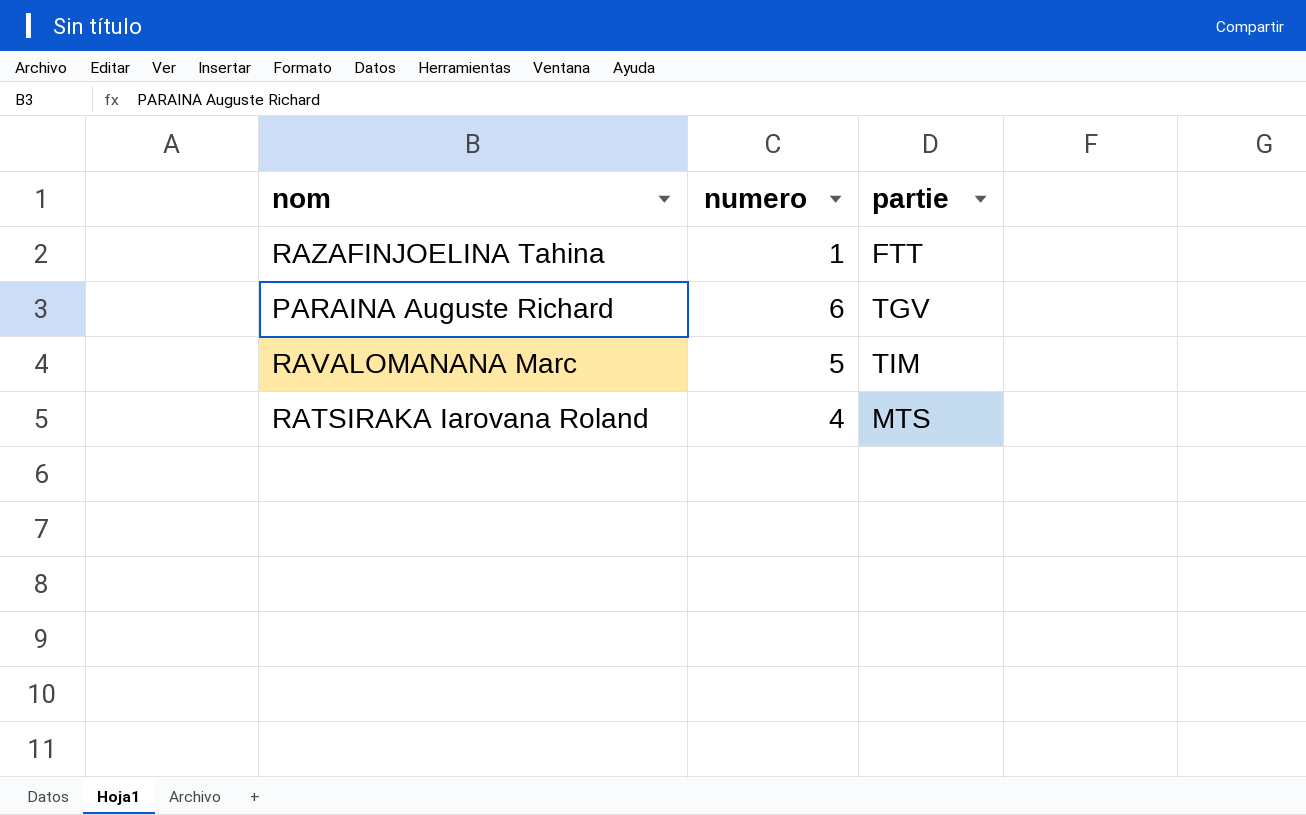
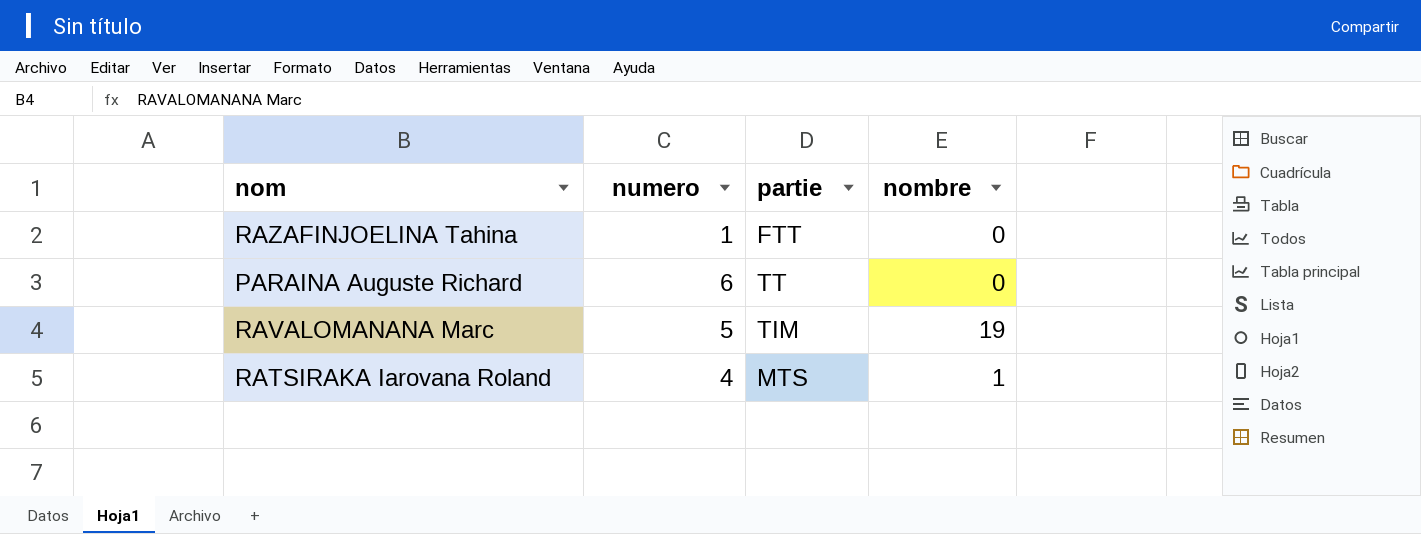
column nombre | position: none -> 4
PARAINA Auguste Richard | partie: TGV -> TT

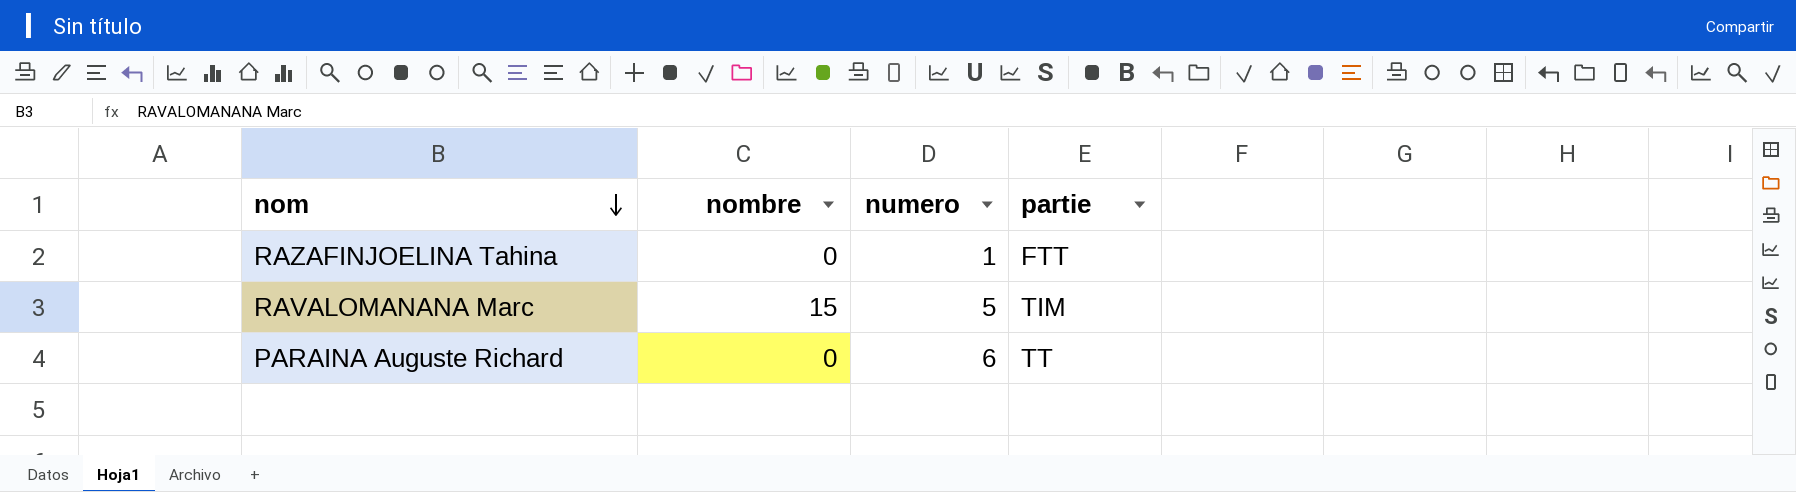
row order: none -> nom descending
column nombre | position: 4 -> 2
row RATSIRAKA Iarovana Roland: 4 | MTS | 1 -> none
RAVALOMANANA Marc | nombre: 19 -> 15

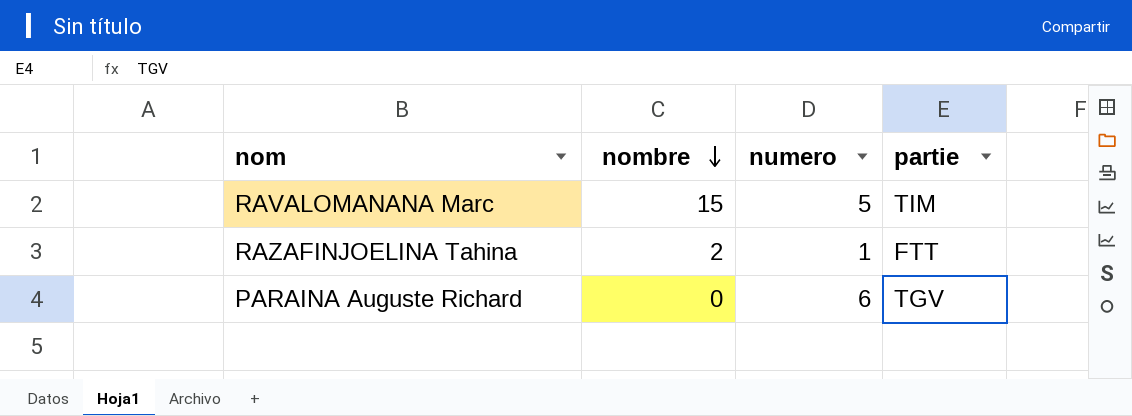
row order: nom descending -> nombre descending
RAZAFINJOELINA Tahina | nombre: 0 -> 2
PARAINA Auguste Richard | partie: TT -> TGV

